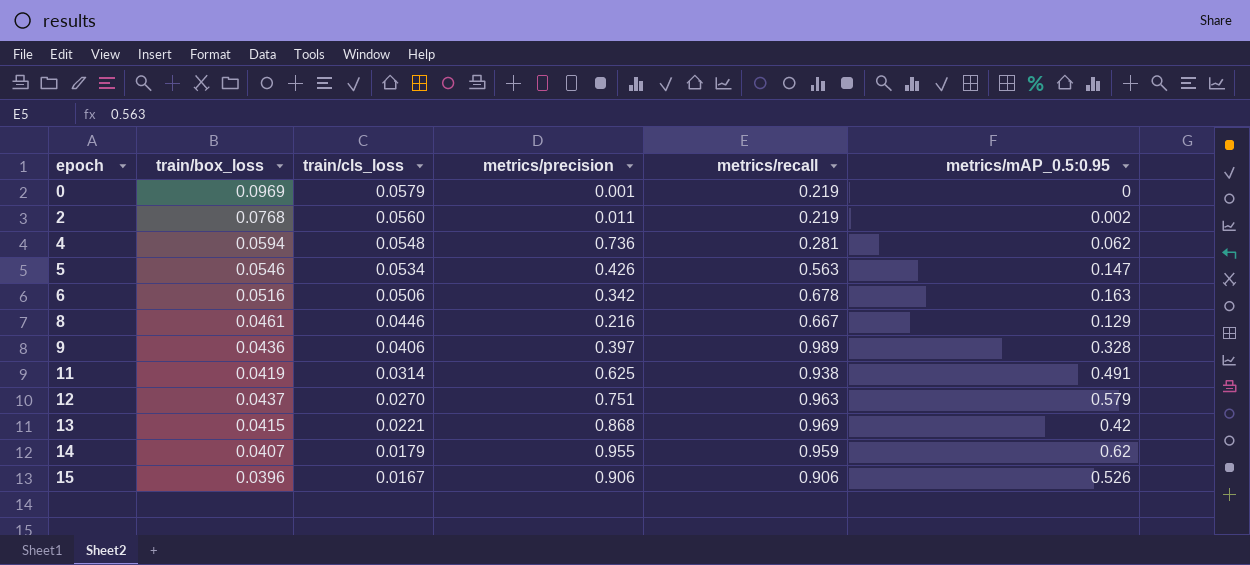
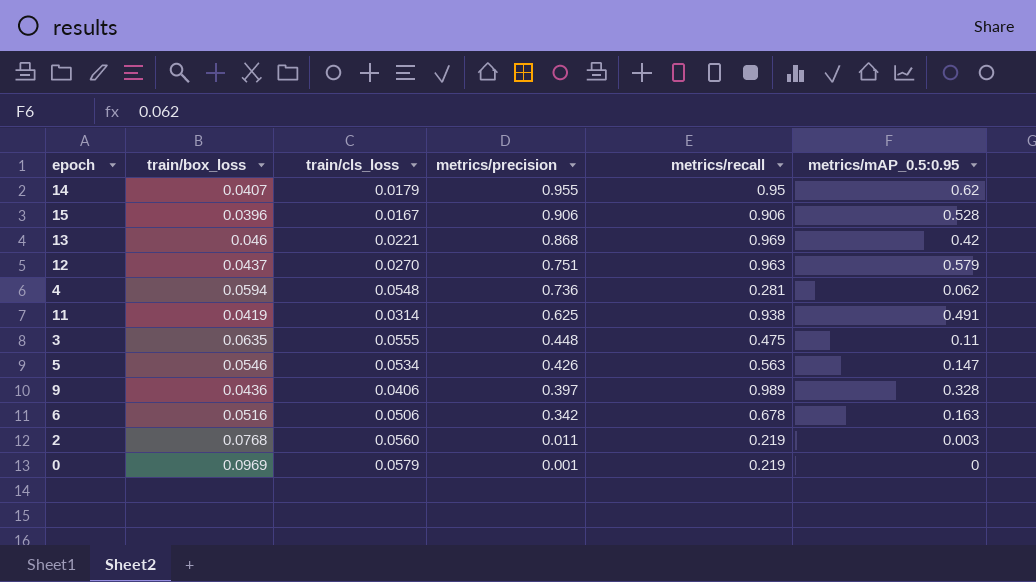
row order: epoch ascending -> metrics/precision descending
row 8: 0.0461 | 0.0446 | 0.216 | 0.667 | 0.129 -> none
14 | metrics/recall: 0.959 -> 0.95
15 | metrics/mAP_0.5:0.95: 0.526 -> 0.528
13 | train/box_loss: 0.0415 -> 0.046
row 3: none -> 0.0635 | 0.0555 | 0.448 | 0.475 | 0.11
2 | metrics/mAP_0.5:0.95: 0.002 -> 0.003

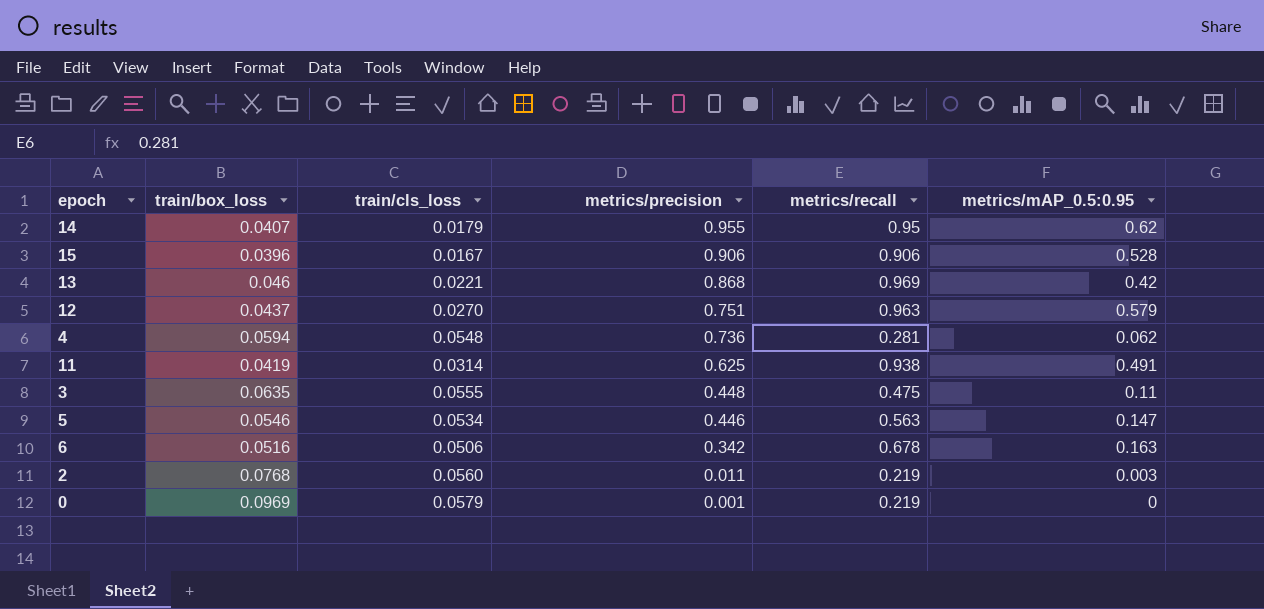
row 9: 0.0436 | 0.0406 | 0.397 | 0.989 | 0.328 -> none
5 | metrics/precision: 0.426 -> 0.446

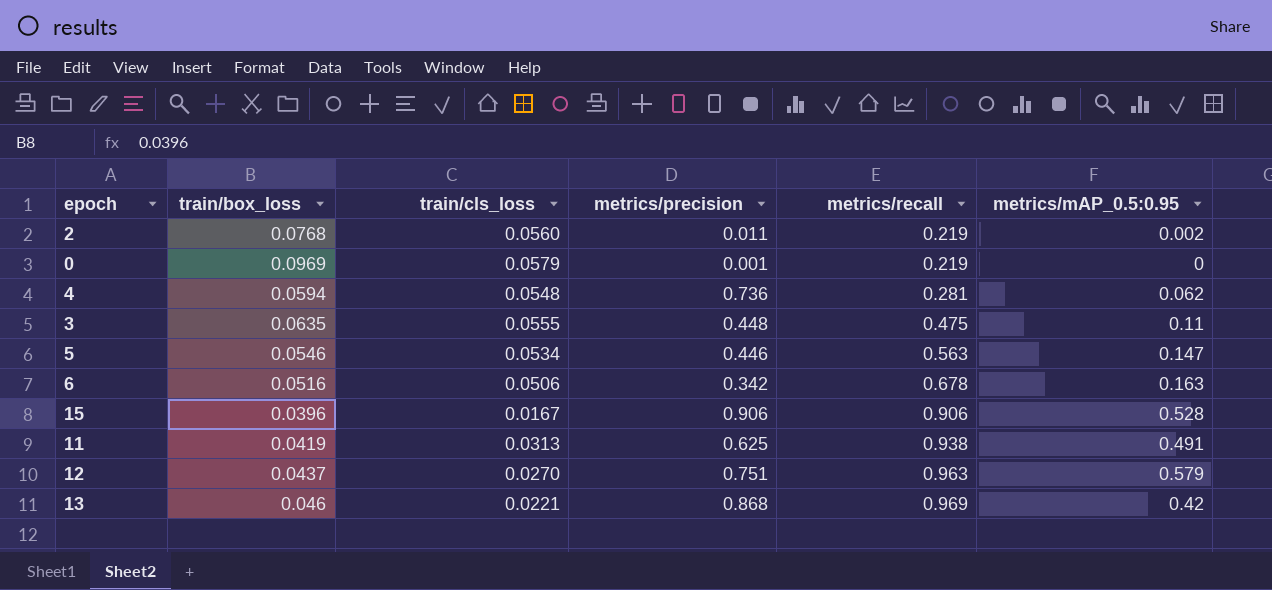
row order: metrics/precision descending -> metrics/recall ascending
row 14: 0.0407 | 0.0179 | 0.955 | 0.95 | 0.62 -> none
2 | metrics/mAP_0.5:0.95: 0.003 -> 0.002
11 | train/cls_loss: 0.0314 -> 0.0313

